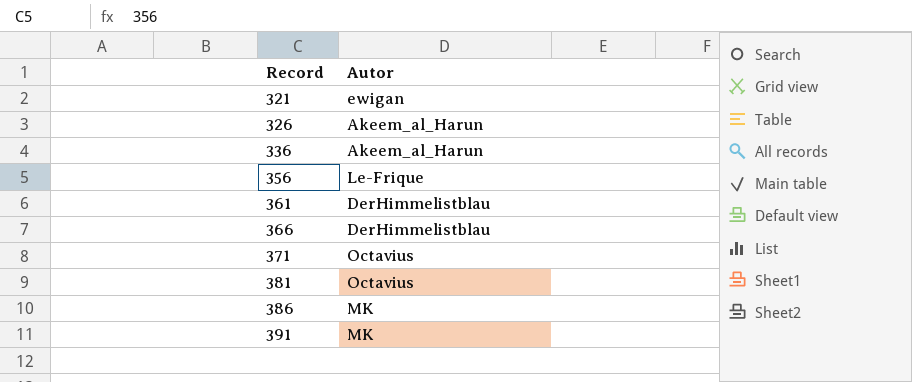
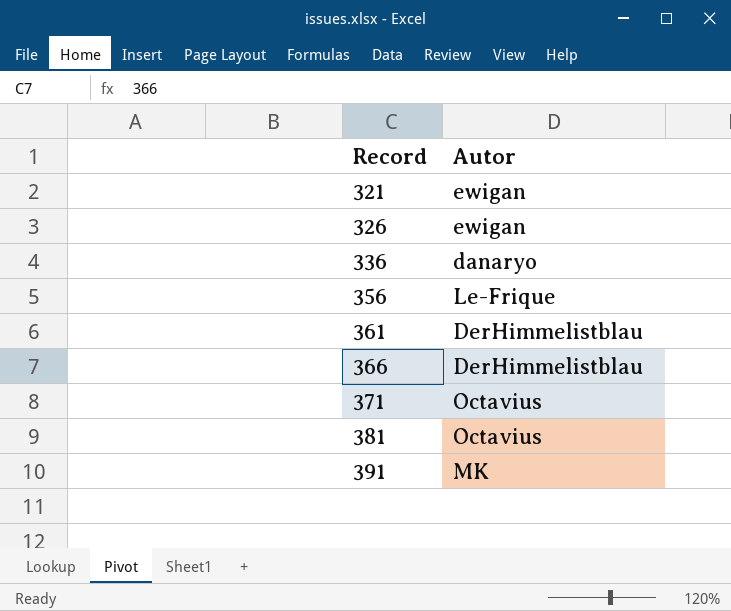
row 386: MK -> none
326 | Autor: Akeem_al_Harun -> ewigan
336 | Autor: Akeem_al_Harun -> danaryo

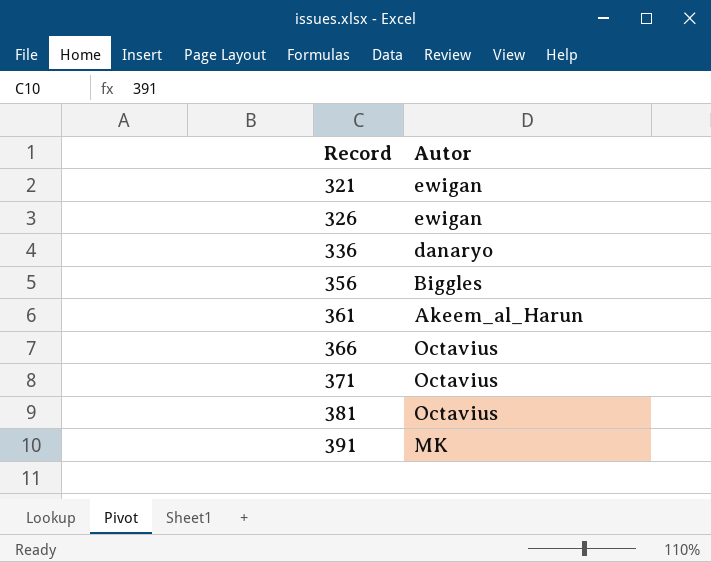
356 | Autor: Le-Frique -> Biggles
361 | Autor: DerHimmelistblau -> Akeem_al_Harun
366 | Autor: DerHimmelistblau -> Octavius

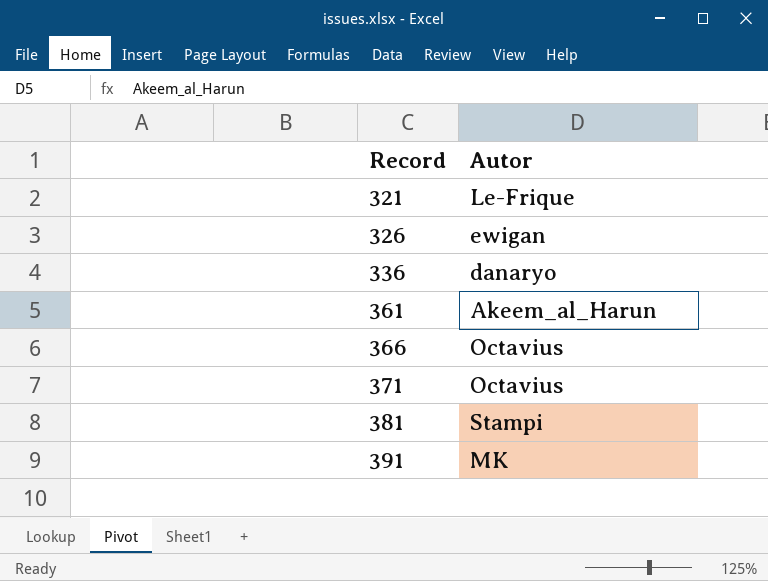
row 356: Biggles -> none
321 | Autor: ewigan -> Le-Frique
381 | Autor: Octavius -> Stampi

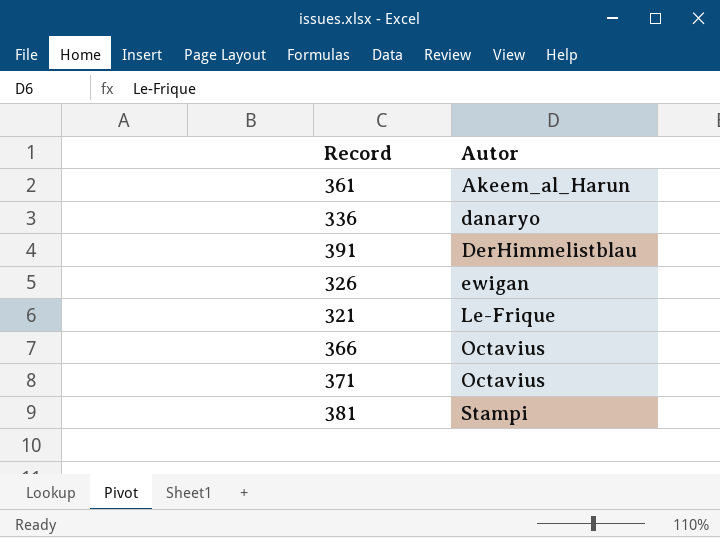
row order: Record ascending -> Autor ascending
391 | Autor: MK -> DerHimmelistblau

